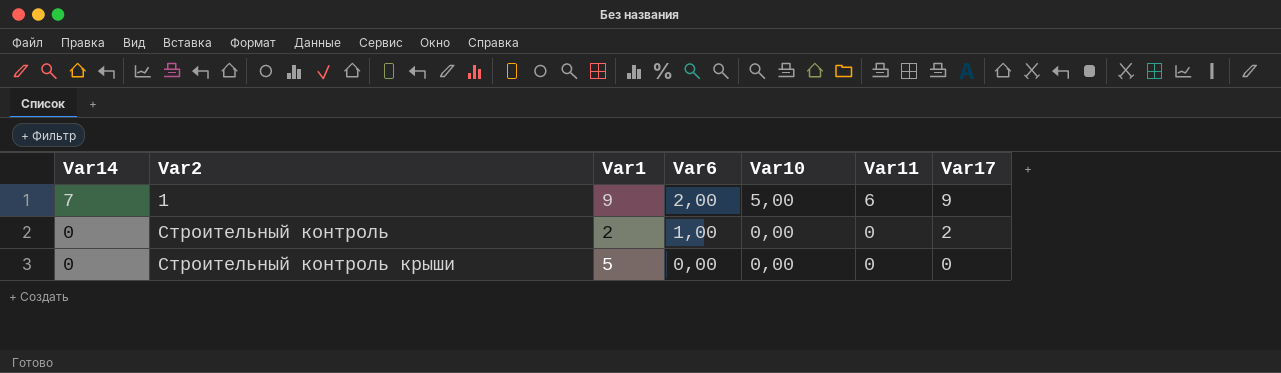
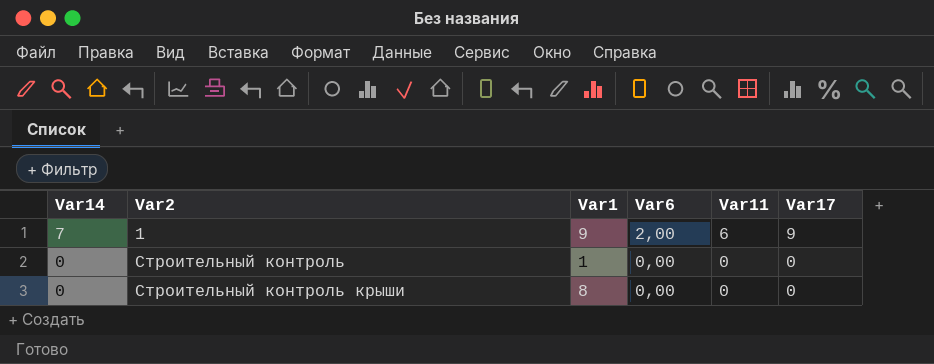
column Var10 | position: 5 -> none
Строительный контроль | Var1: 2 -> 1
Строительный контроль | Var6: 1,00 -> 0,00
Строительный контроль | Var17: 2 -> 0
Строительный контроль крыши | Var1: 5 -> 8

